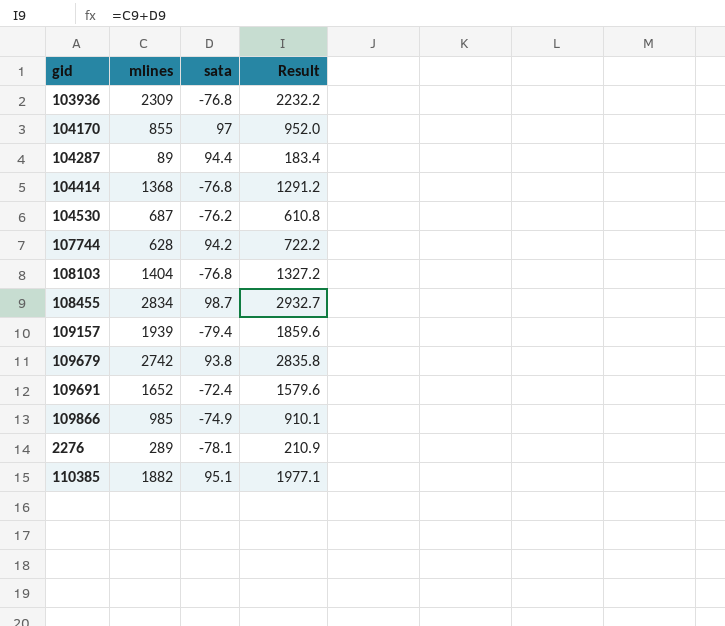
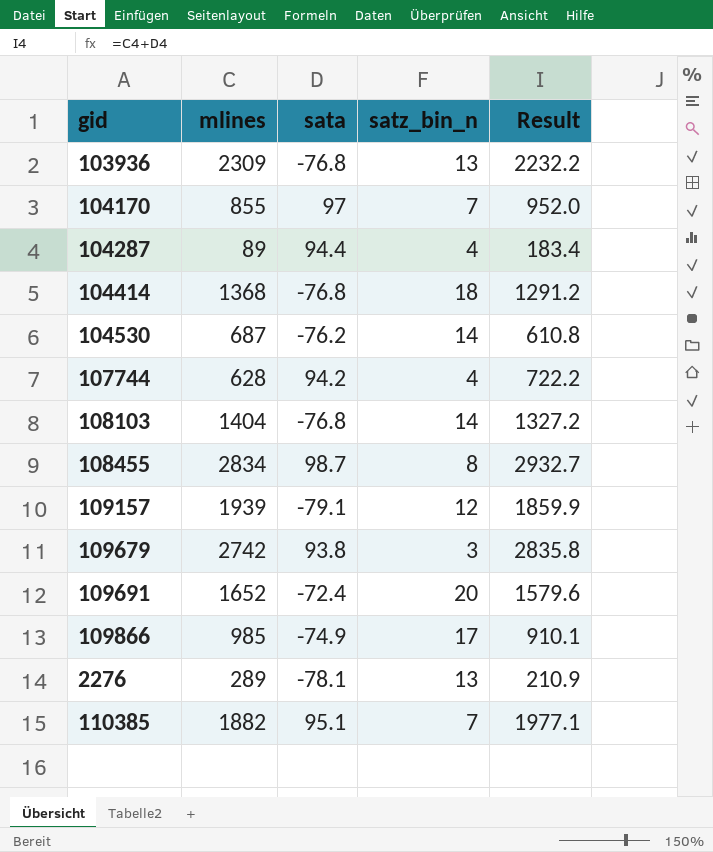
column satz_bin_n | position: none -> 4
109157 | sata: -79.4 -> -79.1
109157 | Result: 1859.6 -> 1859.9

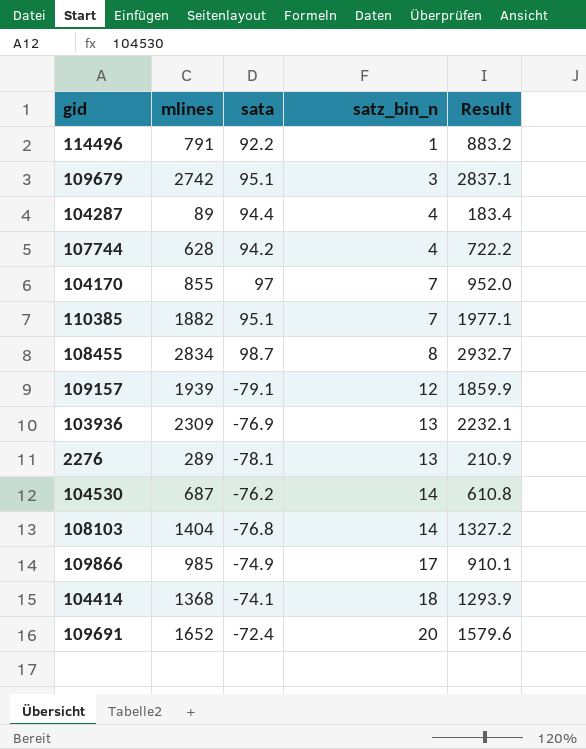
row order: none -> satz_bin_n ascending
row 114496: none -> 791 | 92.2 | 1 | 883.2
109679 | sata: 93.8 -> 95.1
109679 | Result: 2835.8 -> 2837.1
103936 | sata: -76.8 -> -76.9
103936 | Result: 2232.2 -> 2232.1
104414 | sata: -76.8 -> -74.1
104414 | Result: 1291.2 -> 1293.9

